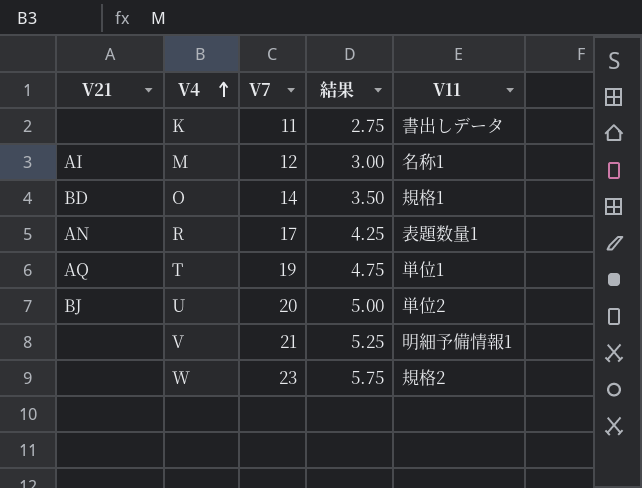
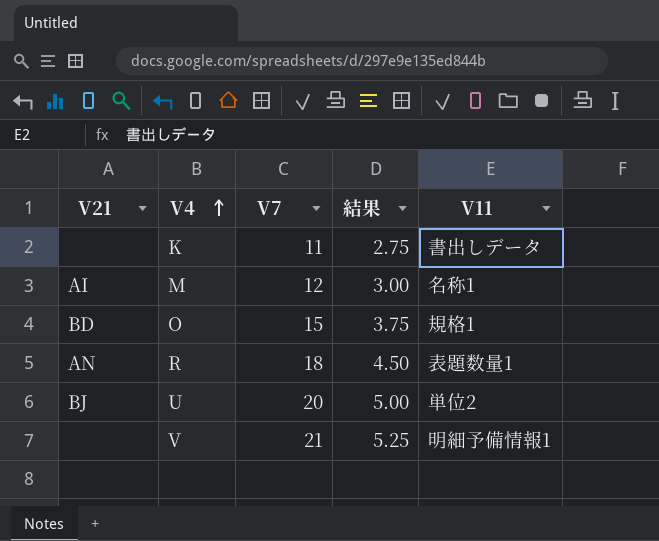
row T: AQ | 19 | 4.75 | 単位1 -> none
row W: none | 23 | 5.75 | 規格2 -> none
O | V7: 14 -> 15
O | 結果: 3.50 -> 3.75
R | V7: 17 -> 18
R | 結果: 4.25 -> 4.50

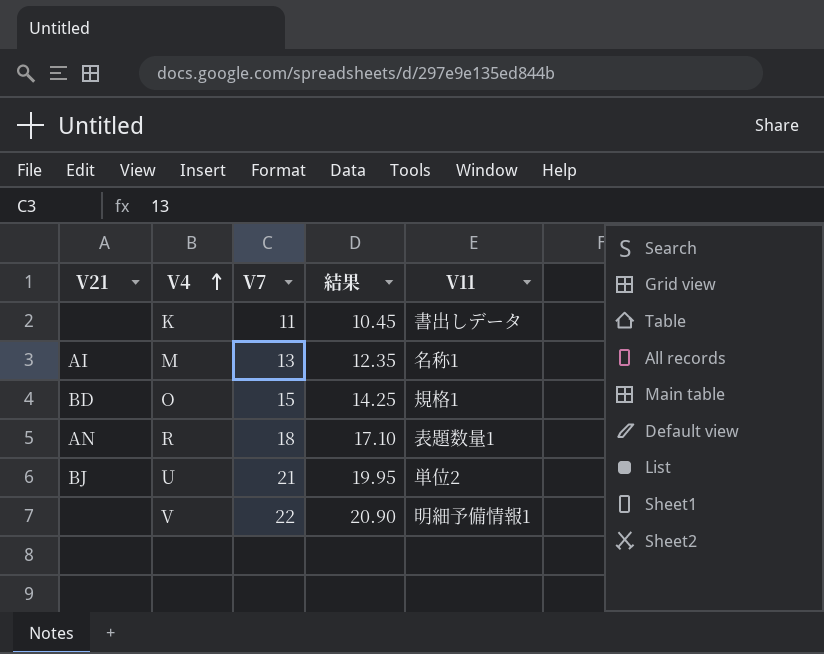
column 結果 | formula: [V7] * 0.25 -> [V7] * 0.95
M | V7: 12 -> 13
U | V7: 20 -> 21
V | V7: 21 -> 22

